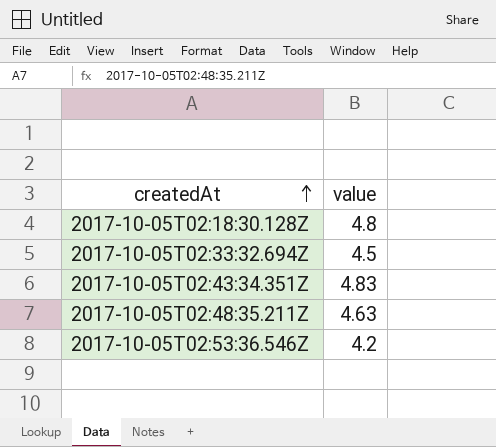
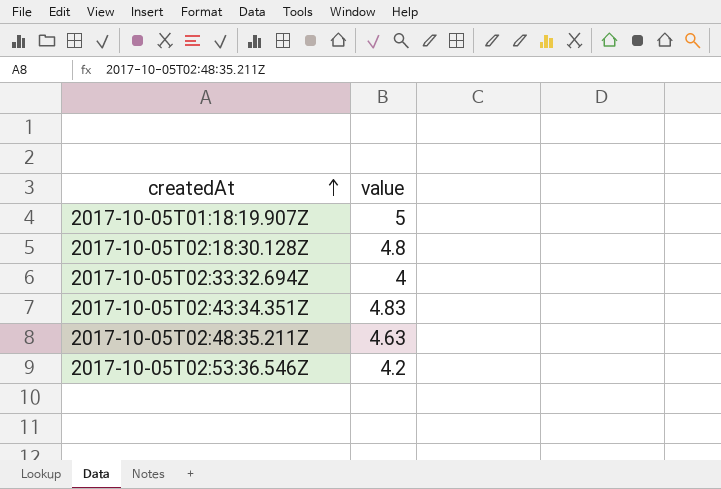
row 2017-10-05T01:18:19.907Z: none -> 5
2017-10-05T02:33:32.694Z | value: 4.5 -> 4

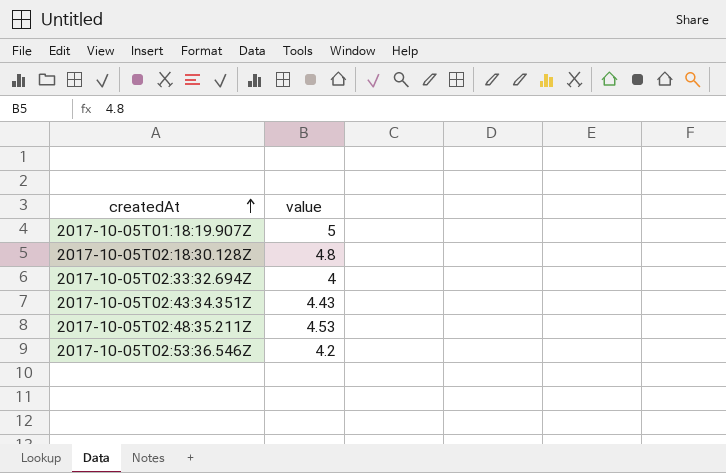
2017-10-05T02:43:34.351Z | value: 4.83 -> 4.43
2017-10-05T02:48:35.211Z | value: 4.63 -> 4.53

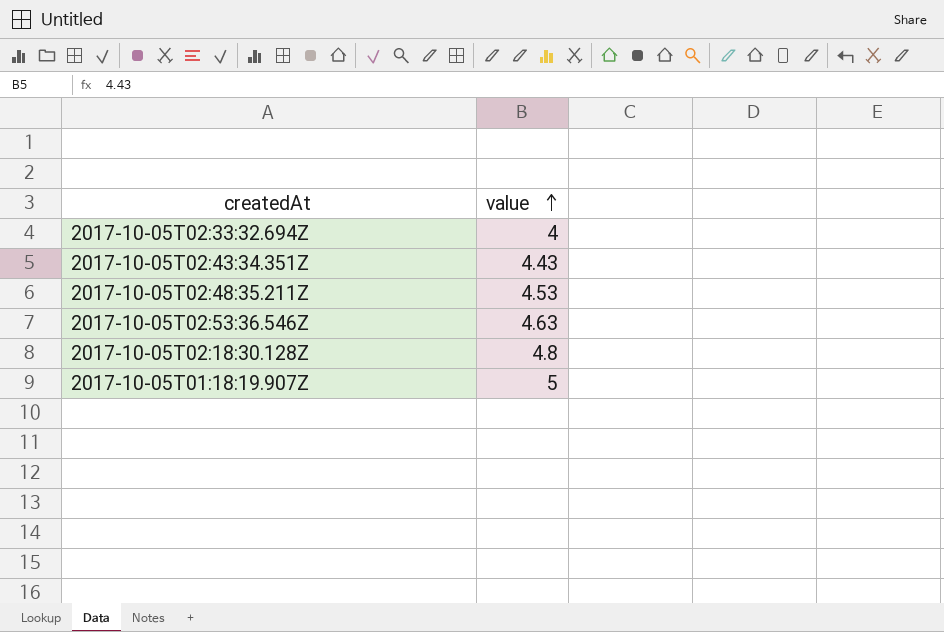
row order: createdAt ascending -> value ascending
2017-10-05T02:53:36.546Z | value: 4.2 -> 4.63

